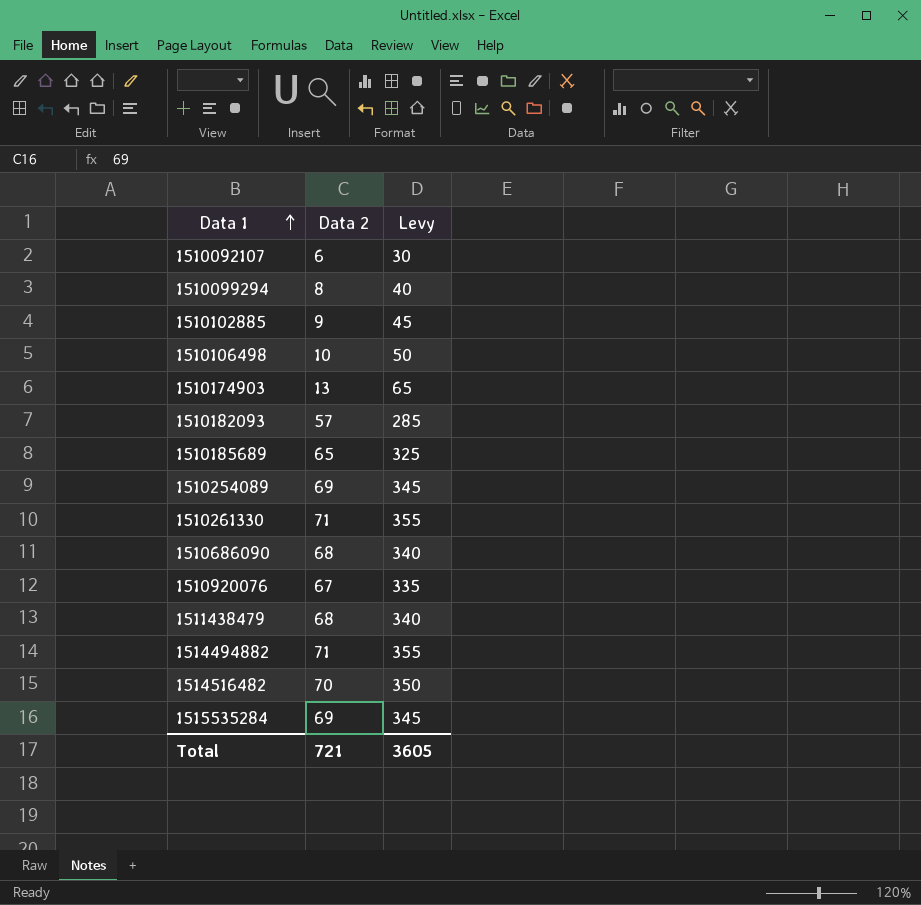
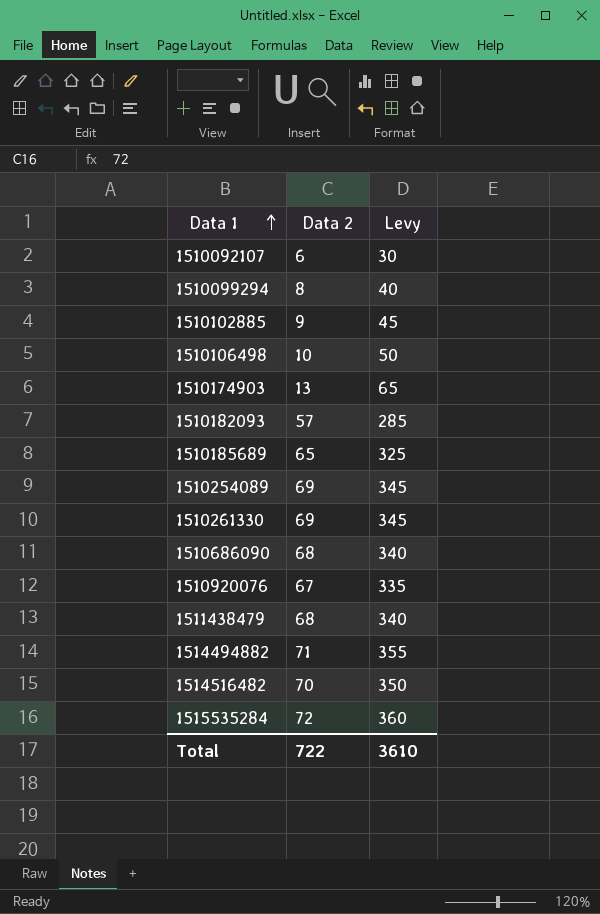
1510261330 | Data 2: 71 -> 69
1510261330 | Levy: 355 -> 345
1515535284 | Data 2: 69 -> 72
1515535284 | Levy: 345 -> 360
Total | Data 2: 721 -> 722
Total | Levy: 3605 -> 3610

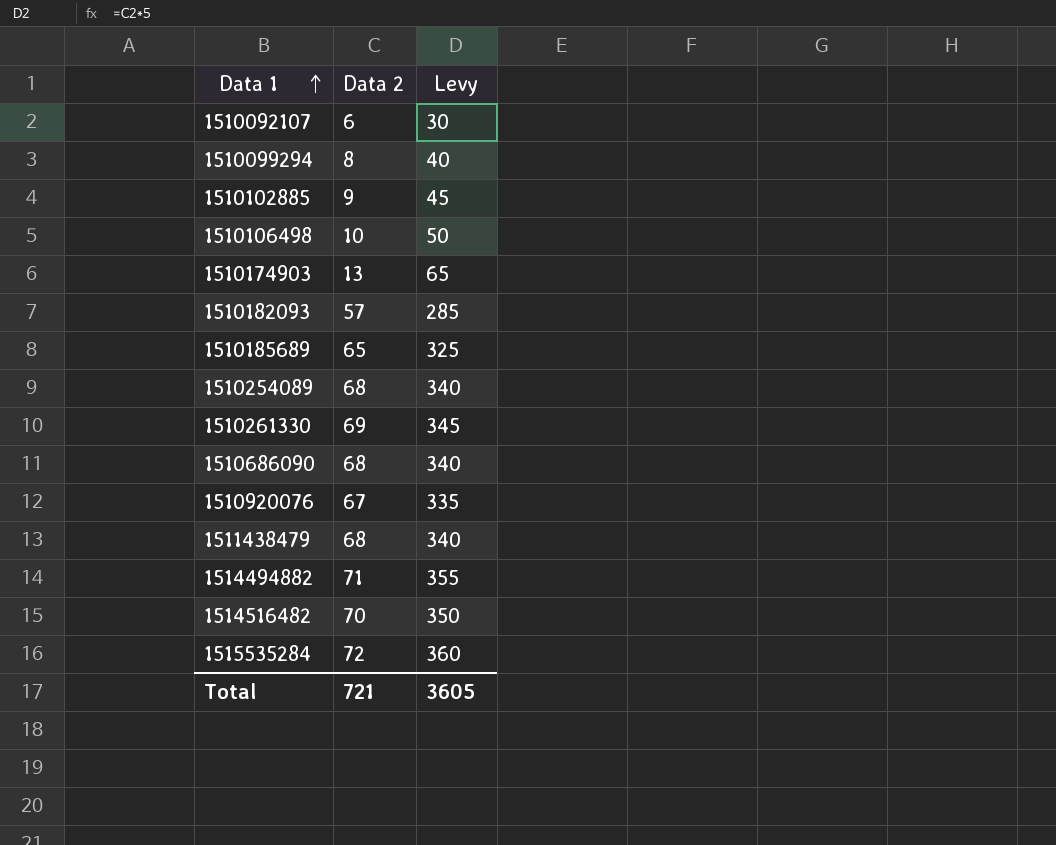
1510254089 | Data 2: 69 -> 68
1510254089 | Levy: 345 -> 340
Total | Data 2: 722 -> 721
Total | Levy: 3610 -> 3605

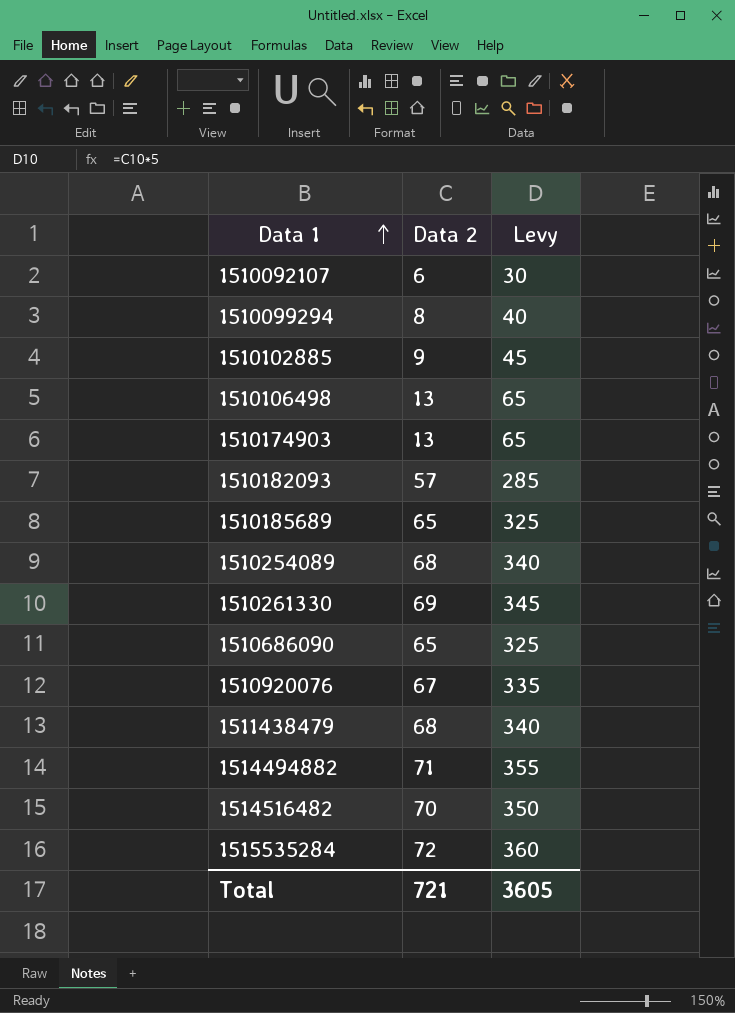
1510106498 | Data 2: 10 -> 13
1510106498 | Levy: 50 -> 65
1510686090 | Data 2: 68 -> 65
1510686090 | Levy: 340 -> 325

